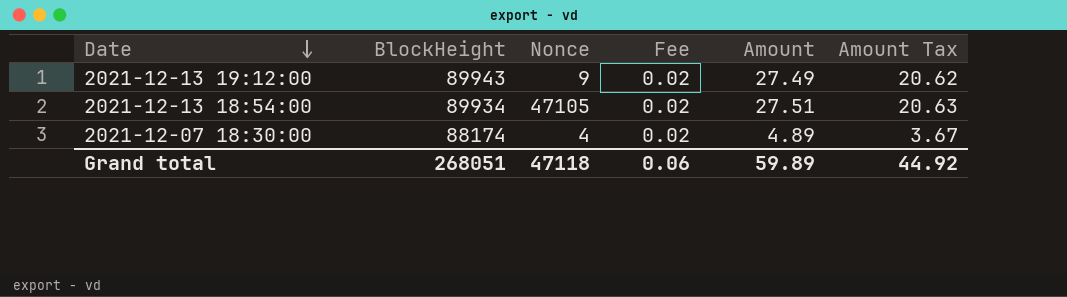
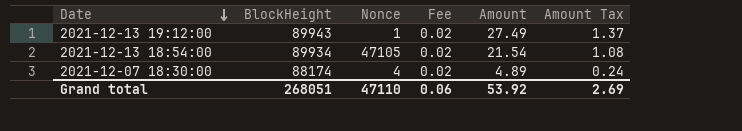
column Amount Tax | formula: [Amount] * 0.75 -> [Amount] * 0.05
2021-12-13 19:12:00 | Nonce: 9 -> 1
2021-12-13 18:54:00 | Amount: 27.51 -> 21.54
Grand total | Nonce: 47118 -> 47110
Grand total | Amount: 59.89 -> 53.92
Grand total | Amount Tax: 44.92 -> 2.69

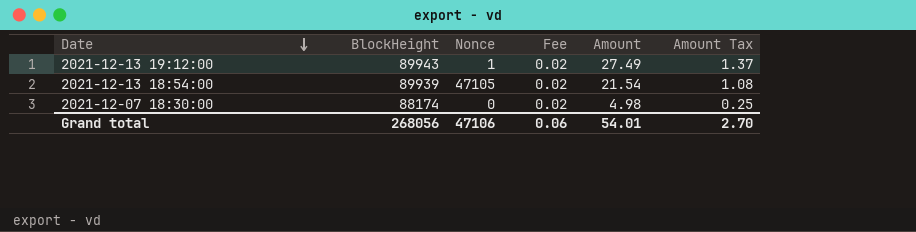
2021-12-13 18:54:00 | BlockHeight: 89934 -> 89939
2021-12-07 18:30:00 | Nonce: 4 -> 0
2021-12-07 18:30:00 | Amount: 4.89 -> 4.98
2021-12-07 18:30:00 | Amount Tax: 0.24 -> 0.25
Grand total | BlockHeight: 268051 -> 268056
Grand total | Nonce: 47110 -> 47106
Grand total | Amount: 53.92 -> 54.01
Grand total | Amount Tax: 2.69 -> 2.70

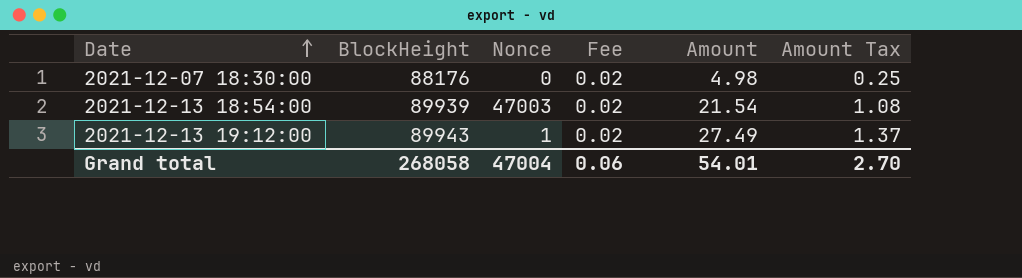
row order: Date descending -> Date ascending
2021-12-07 18:30:00 | BlockHeight: 88174 -> 88176
2021-12-13 18:54:00 | Nonce: 47105 -> 47003
Grand total | BlockHeight: 268056 -> 268058
Grand total | Nonce: 47106 -> 47004

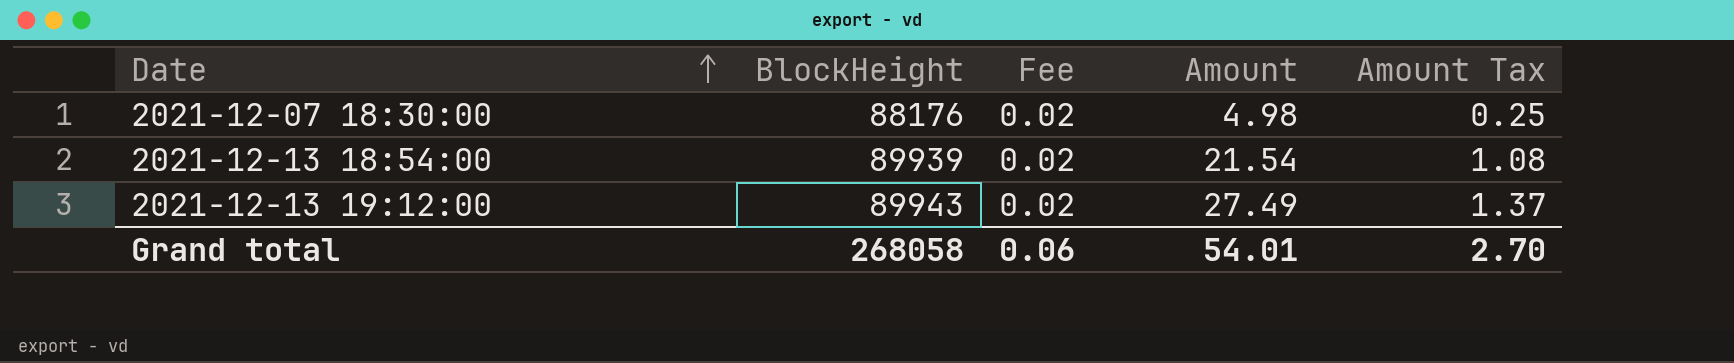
column Nonce | position: 3 -> none

